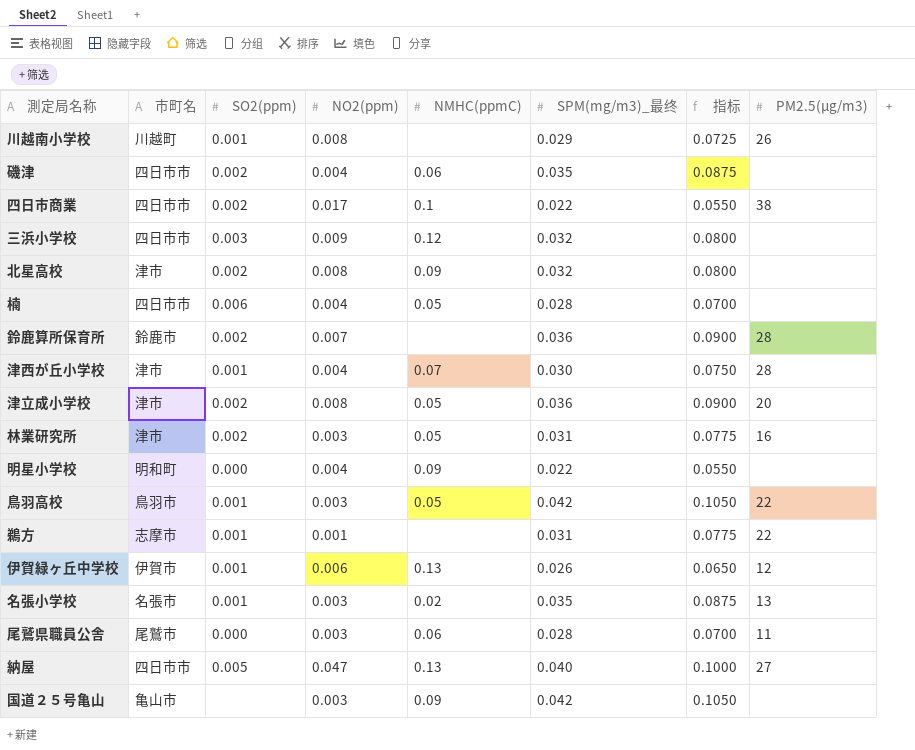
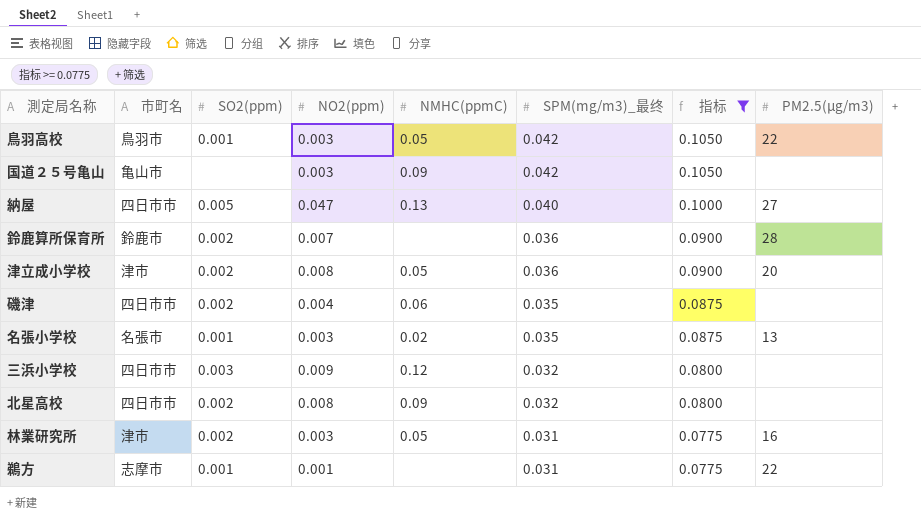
filter: none -> 指标 >= 0.0775
row order: none -> SPM(mg/m3)_最终 descending
北星高校 | 市町名: 津市 -> 四日市市

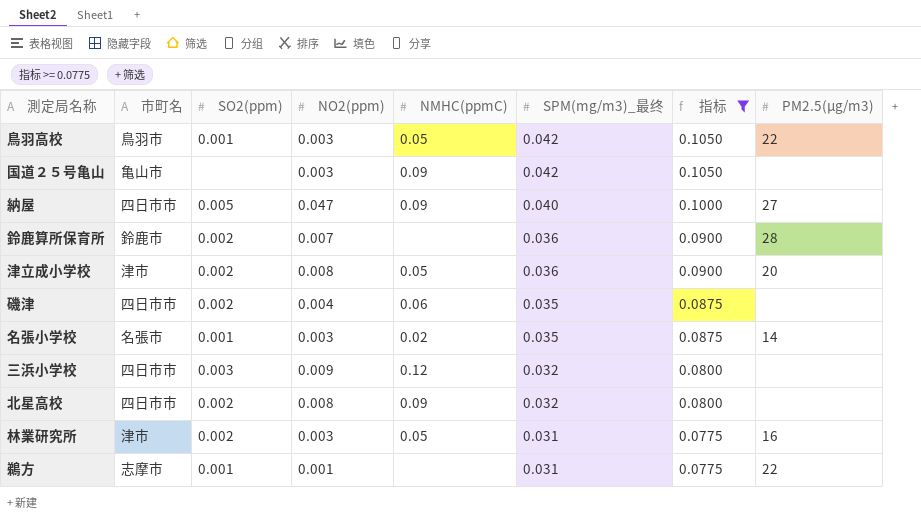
納屋 | NMHC(ppmC): 0.13 -> 0.09
名張小学校 | PM2.5(μg/m3): 13 -> 14

